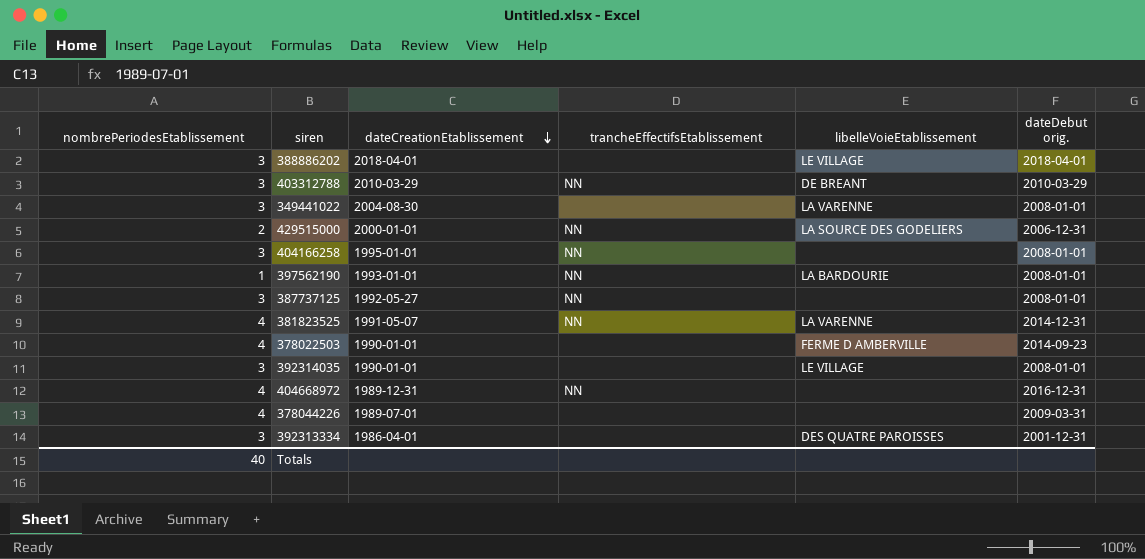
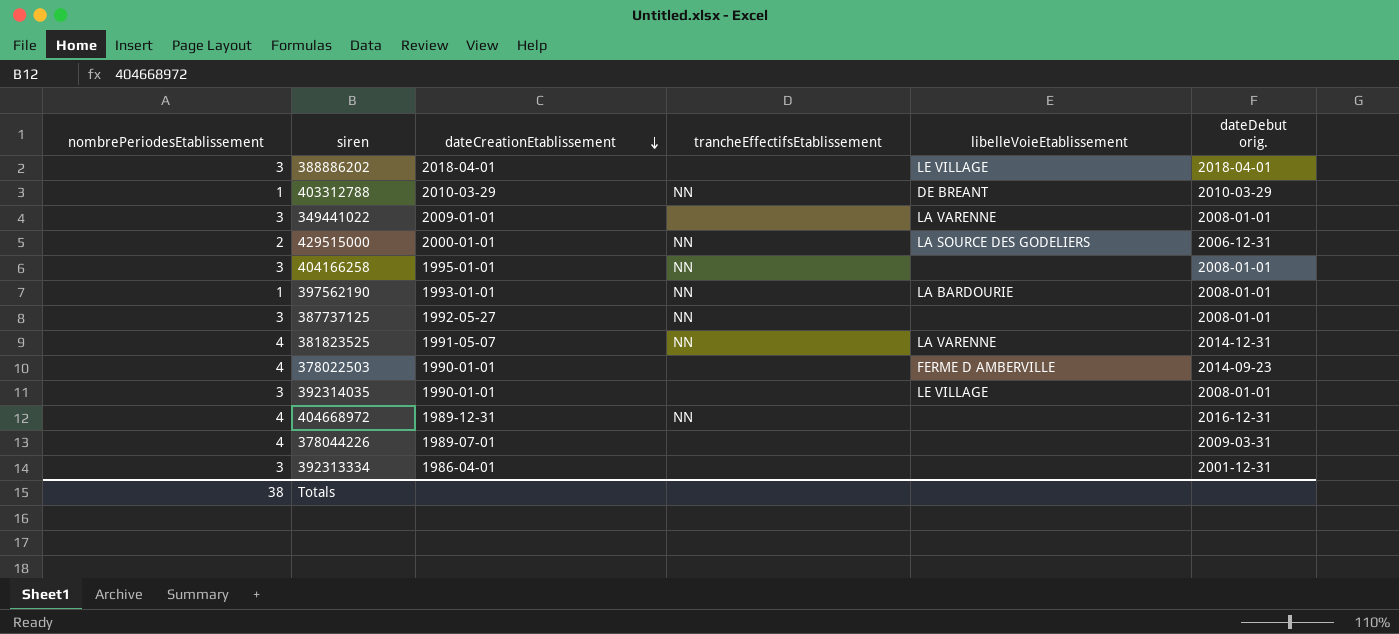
403312788 | nombrePeriodesEtablissement: 3 -> 1
349441022 | dateCreationEtablissement: 2004-08-30 -> 2009-01-01
392313334 | libelleVoieEtablissement: DES QUATRE PAROISSES -> none
Totals | nombrePeriodesEtablissement: 40 -> 38

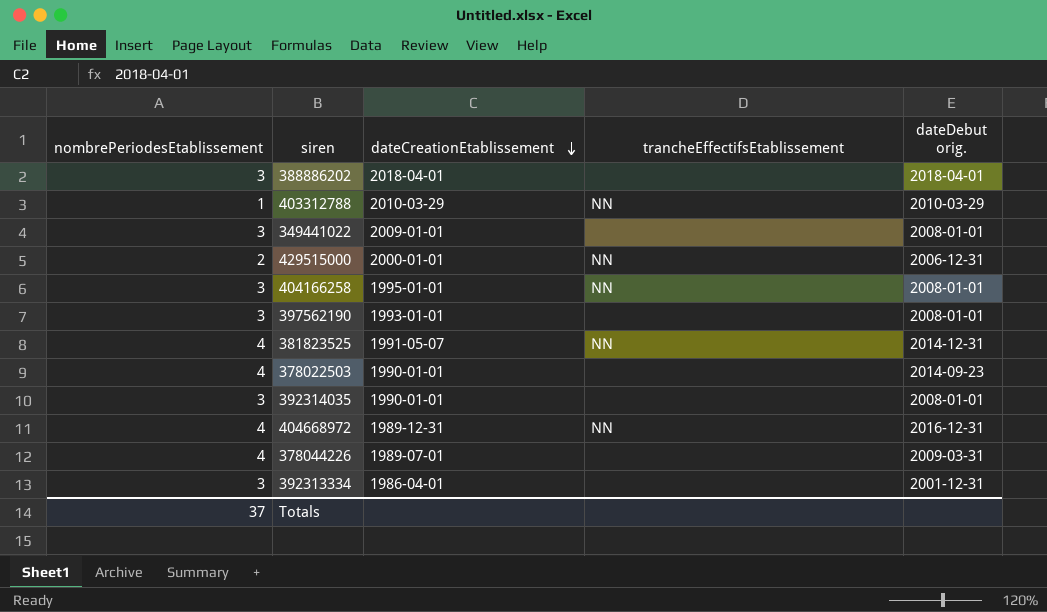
column libelleVoieEtablissement | position: 5 -> none
row 387737125: 3 | 1992-05-27 | NN | none | 2008-01-01 -> none
397562190 | nombrePeriodesEtablissement: 1 -> 3
397562190 | trancheEffectifsEtablissement: NN -> none
Totals | nombrePeriodesEtablissement: 38 -> 37

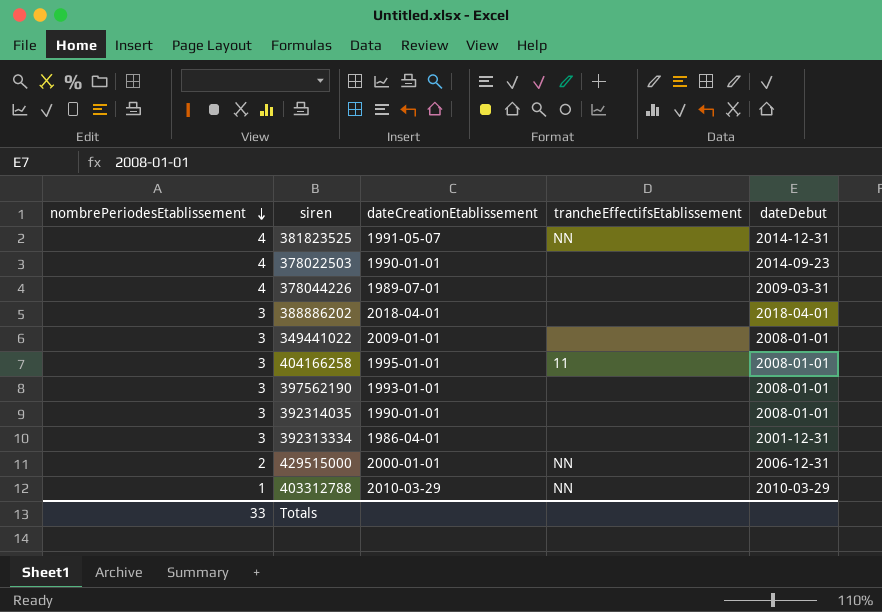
row order: dateCreationEtablissement descending -> nombrePeriodesEtablissement descending
column name: dateDebut orig. -> dateDebut
row 404668972: 4 | 1989-12-31 | NN | 2016-12-31 -> none
404166258 | trancheEffectifsEtablissement: NN -> 11
Totals | nombrePeriodesEtablissement: 37 -> 33

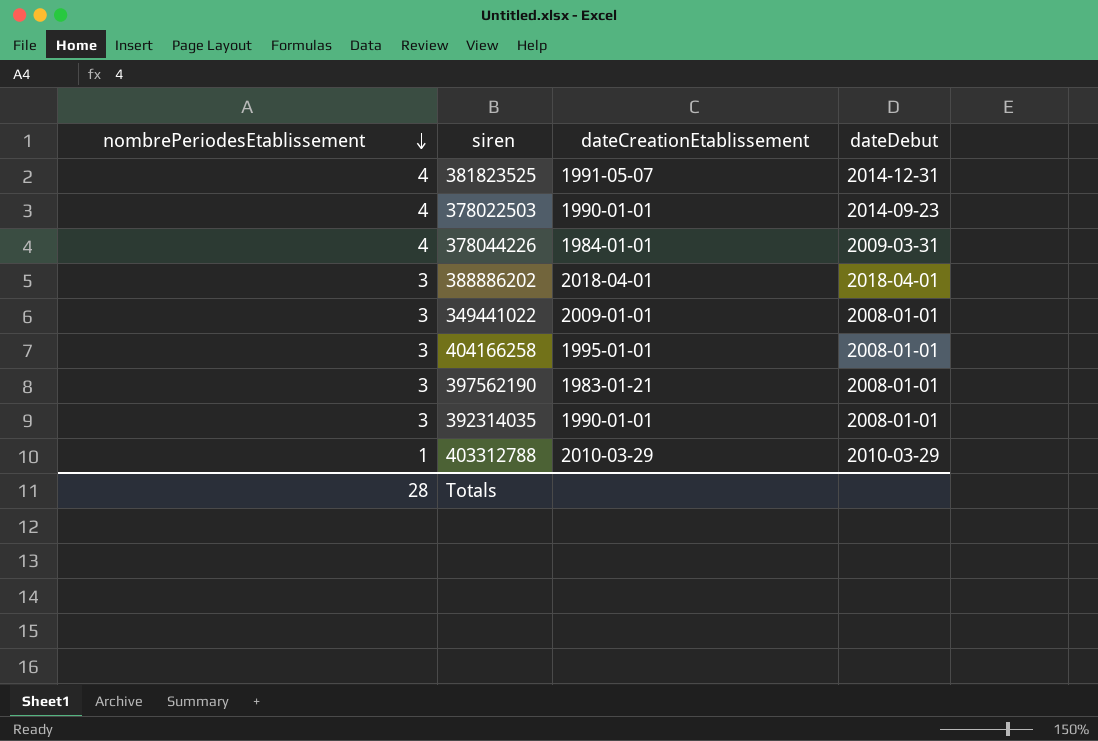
column trancheEffectifsEtablissement | position: 4 -> none
row 392313334: 3 | 1986-04-01 | none | 2001-12-31 -> none
row 429515000: 2 | 2000-01-01 | NN | 2006-12-31 -> none
378044226 | dateCreationEtablissement: 1989-07-01 -> 1984-01-01
397562190 | dateCreationEtablissement: 1993-01-01 -> 1983-01-21
Totals | nombrePeriodesEtablissement: 33 -> 28

